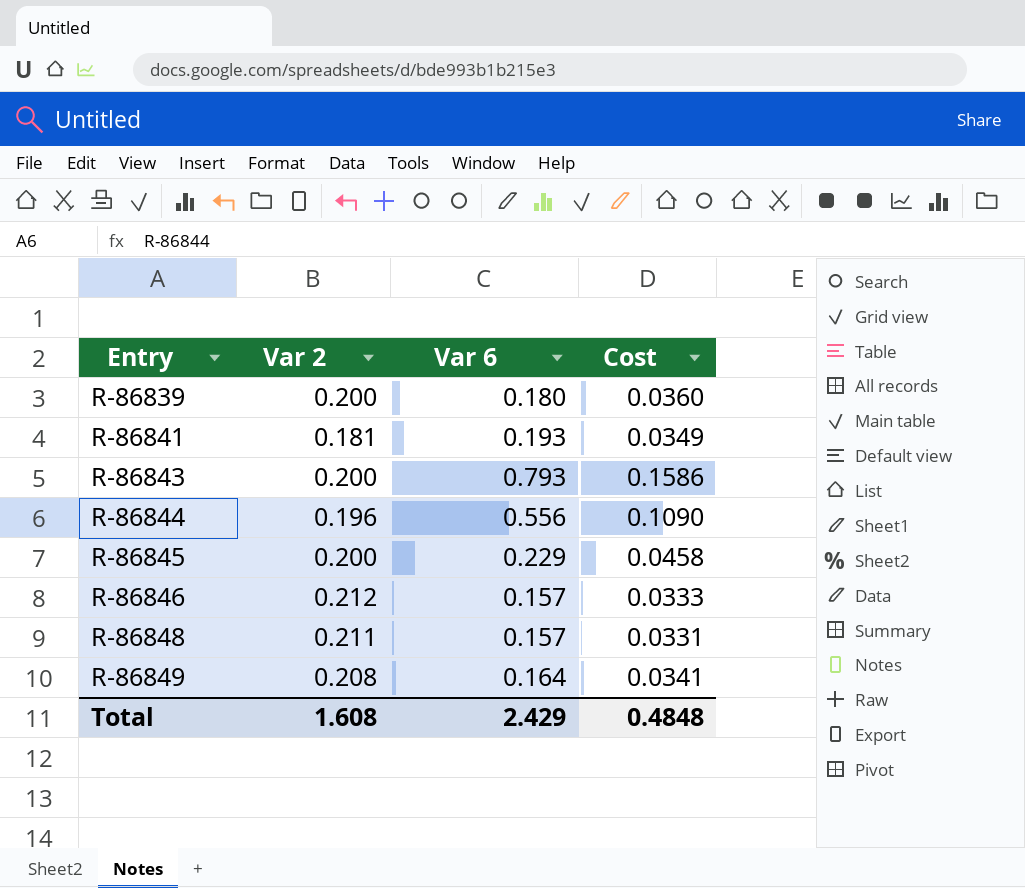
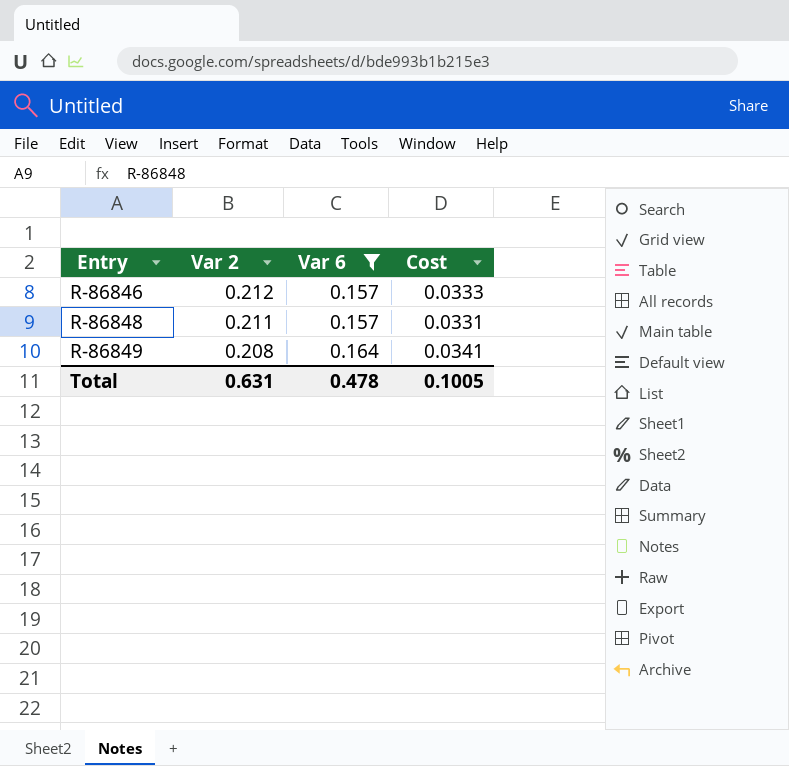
filter: none -> Var 6 <= 0.164
Total | Var 2: 1.608 -> 0.631
Total | Var 6: 2.429 -> 0.478
Total | Cost: 0.4848 -> 0.1005

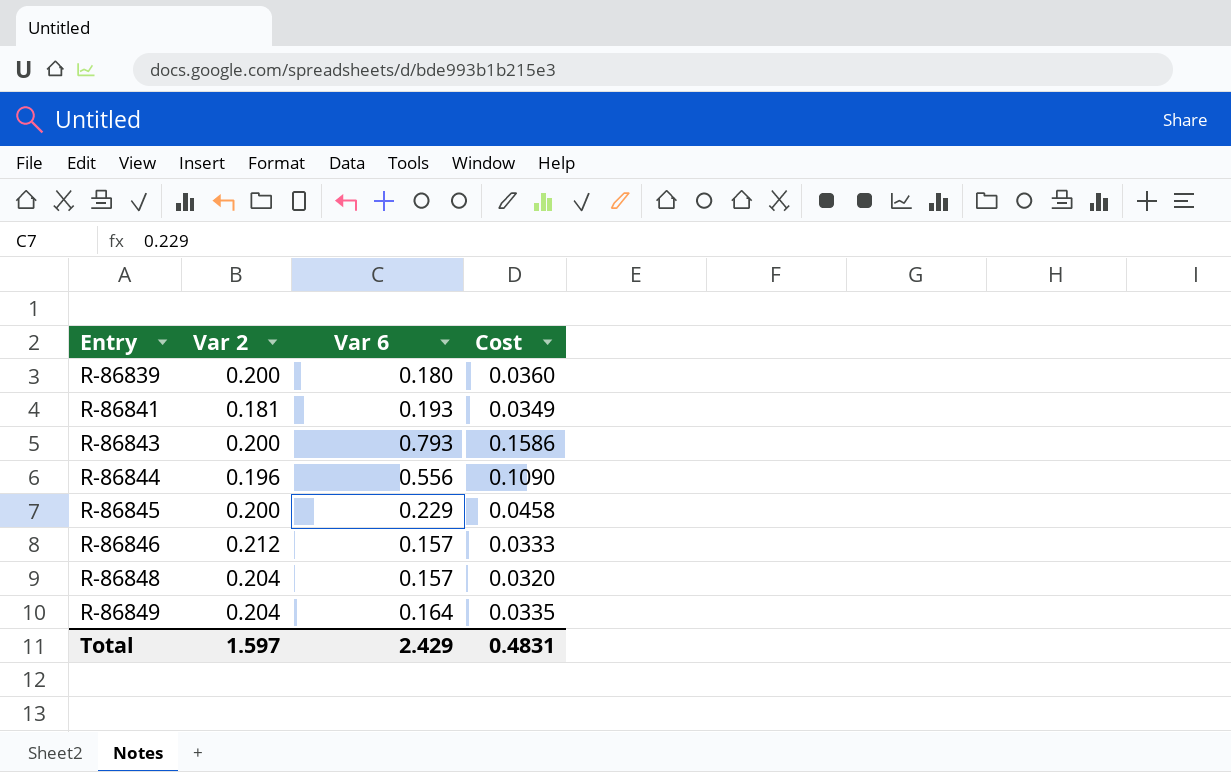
filter: Var 6 <= 0.164 -> none
R-86848 | Var 2: 0.211 -> 0.204
R-86848 | Cost: 0.0331 -> 0.0320
R-86849 | Var 2: 0.208 -> 0.204
R-86849 | Cost: 0.0341 -> 0.0335
Total | Var 2: 0.631 -> 1.597
Total | Var 6: 0.478 -> 2.429
Total | Cost: 0.1005 -> 0.4831

